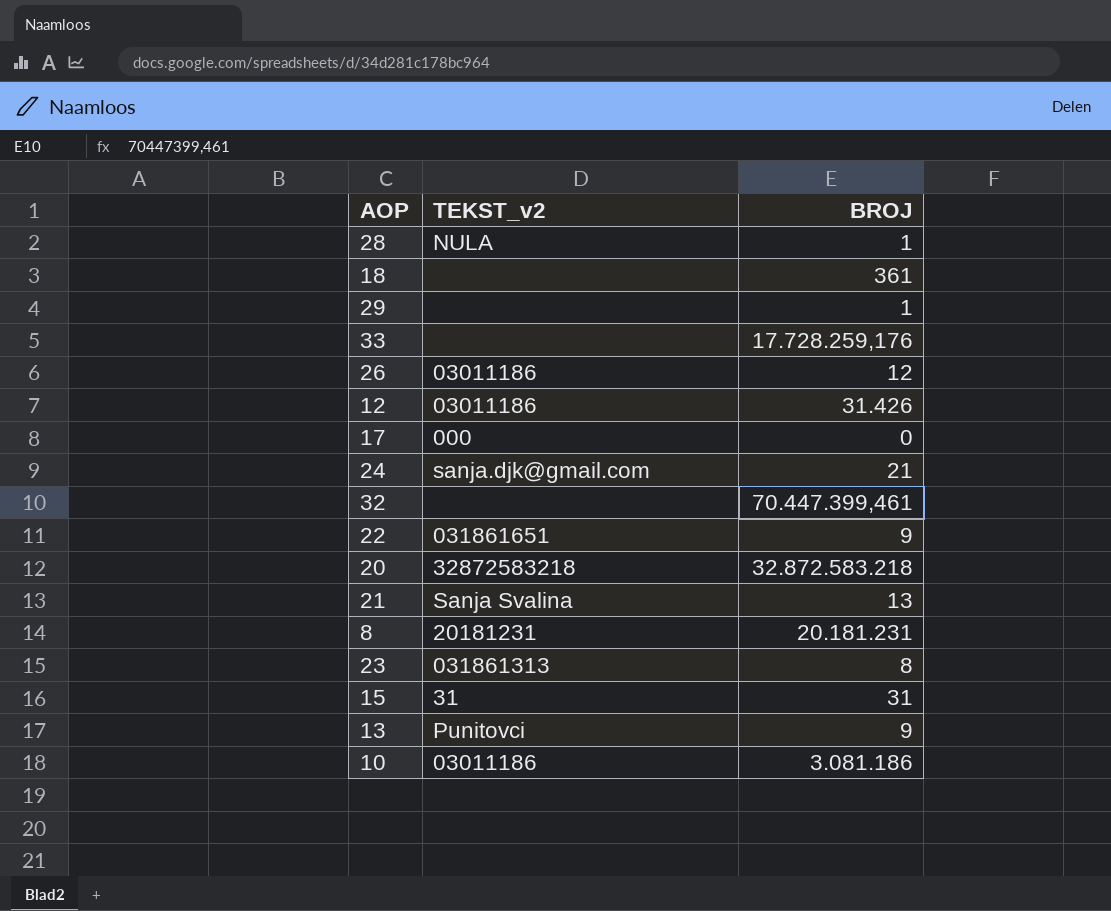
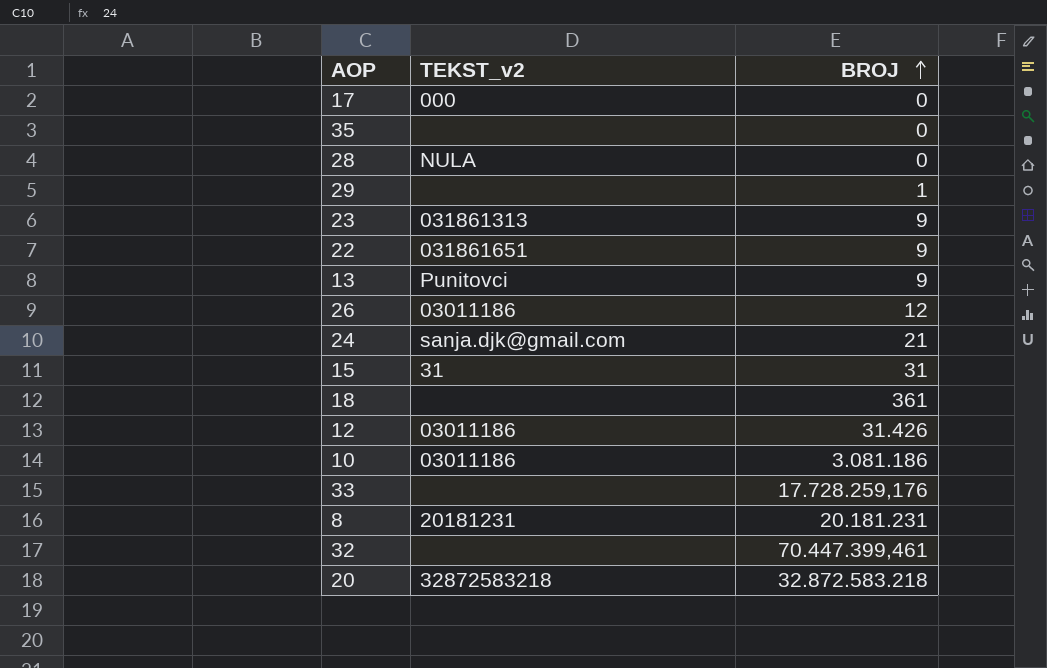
row order: none -> BROJ ascending
row 21: Sanja Svalina | 13 -> none
row 35: none -> none | 0
28 | BROJ: 1 -> 0
23 | BROJ: 8 -> 9

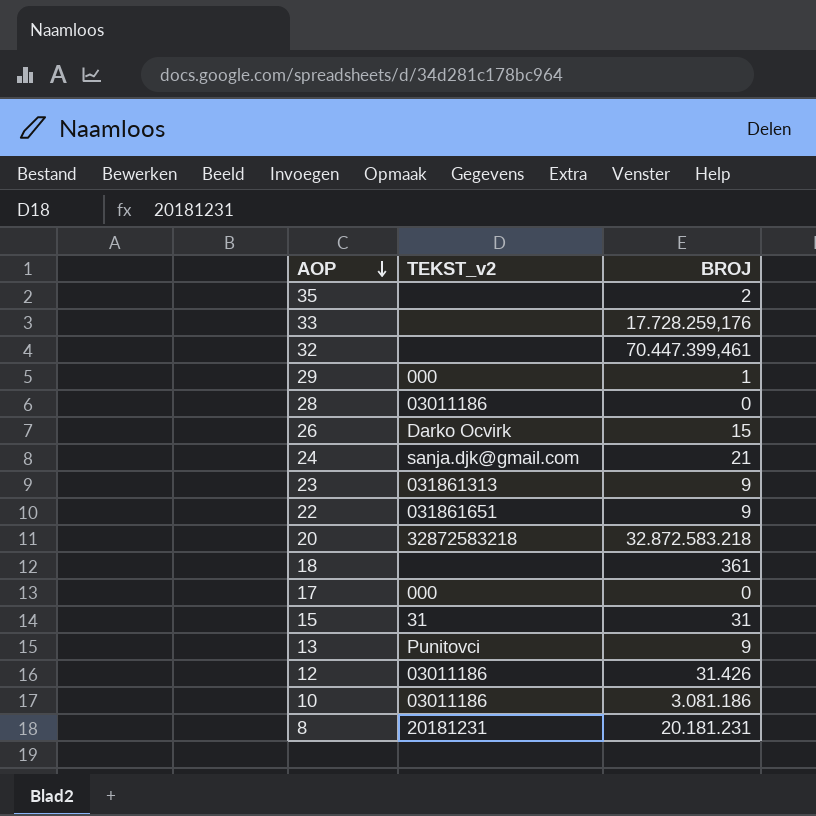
row order: BROJ ascending -> AOP descending
35 | BROJ: 0 -> 2
29 | TEKST_v2: none -> 000
28 | TEKST_v2: NULA -> 03011186
26 | TEKST_v2: 03011186 -> Darko Ocvirk
26 | BROJ: 12 -> 15

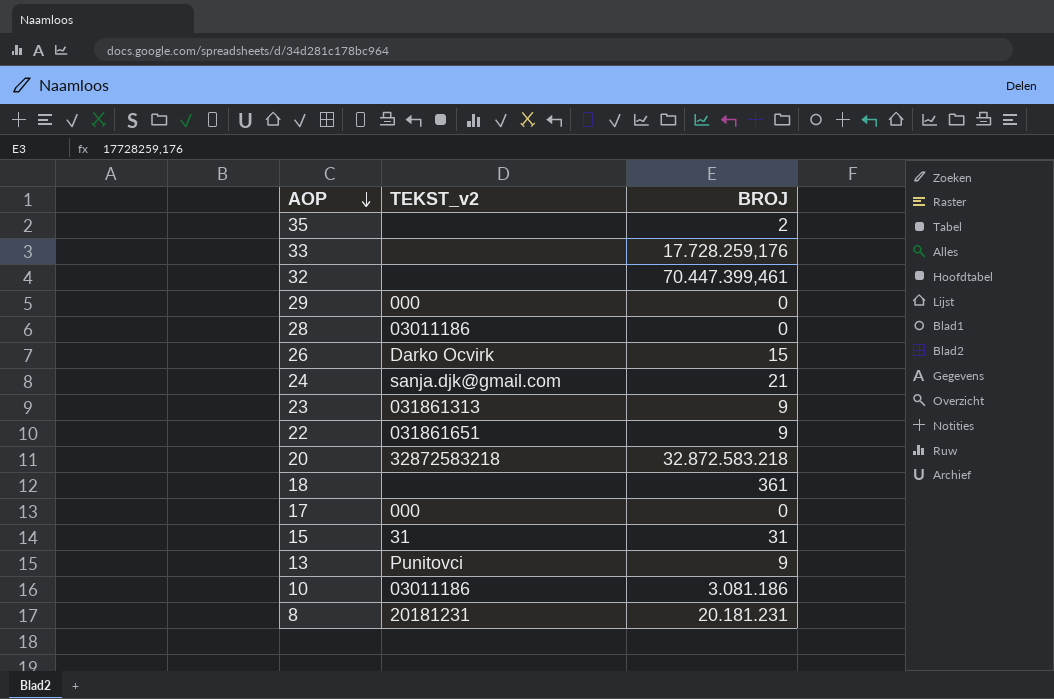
row 12: 03011186 | 31.426 -> none
29 | BROJ: 1 -> 0

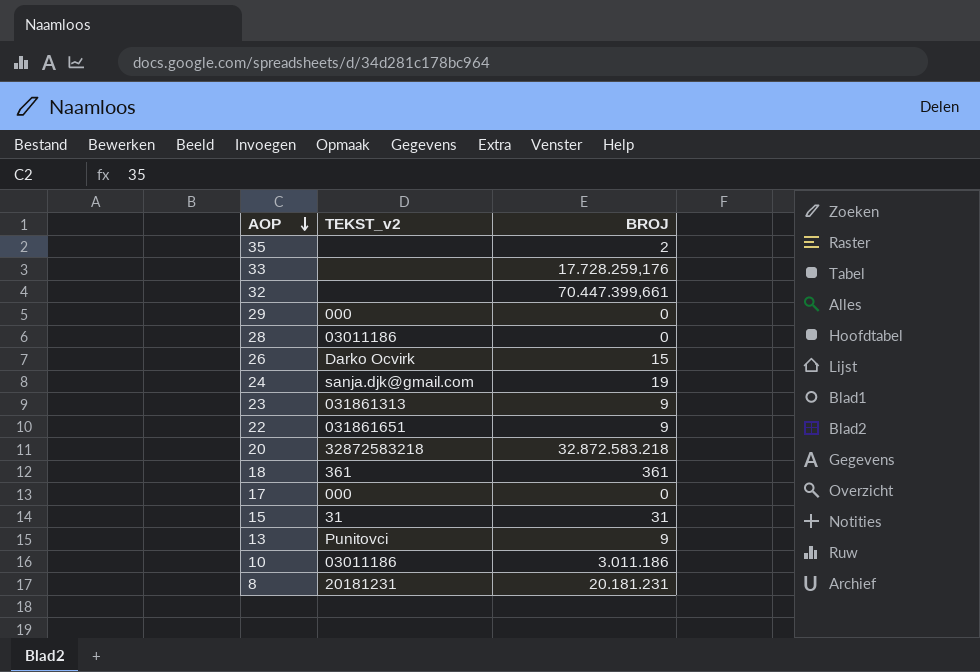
32 | BROJ: 70.447.399,461 -> 70.447.399,661
24 | BROJ: 21 -> 19
18 | TEKST_v2: none -> 361
10 | BROJ: 3.081.186 -> 3.011.186

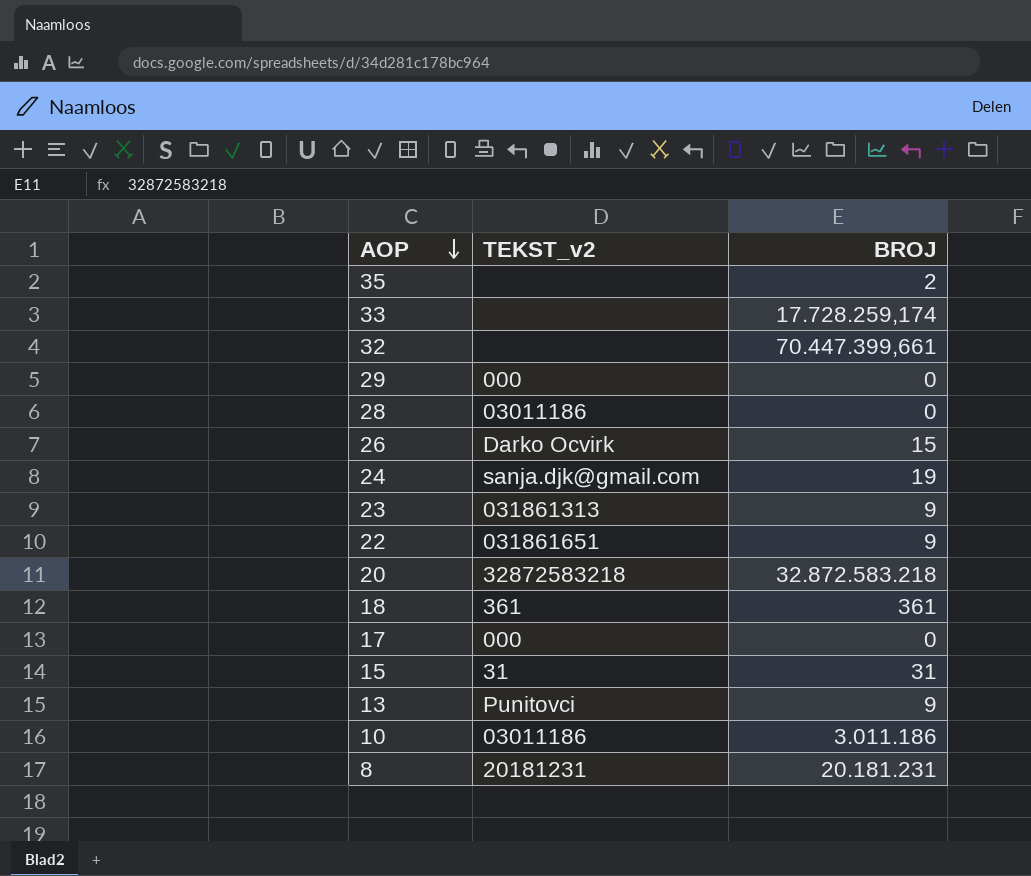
33 | BROJ: 17.728.259,176 -> 17.728.259,174

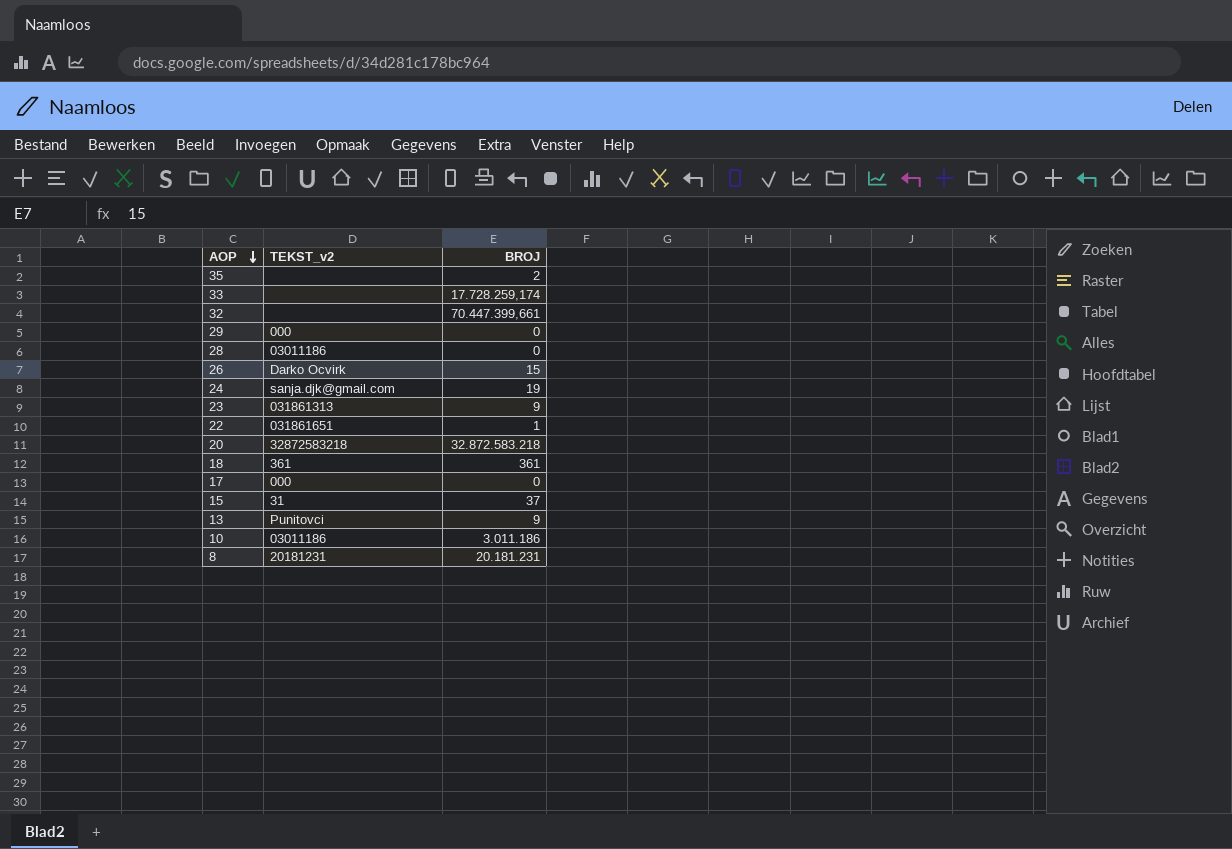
22 | BROJ: 9 -> 1
15 | BROJ: 31 -> 37

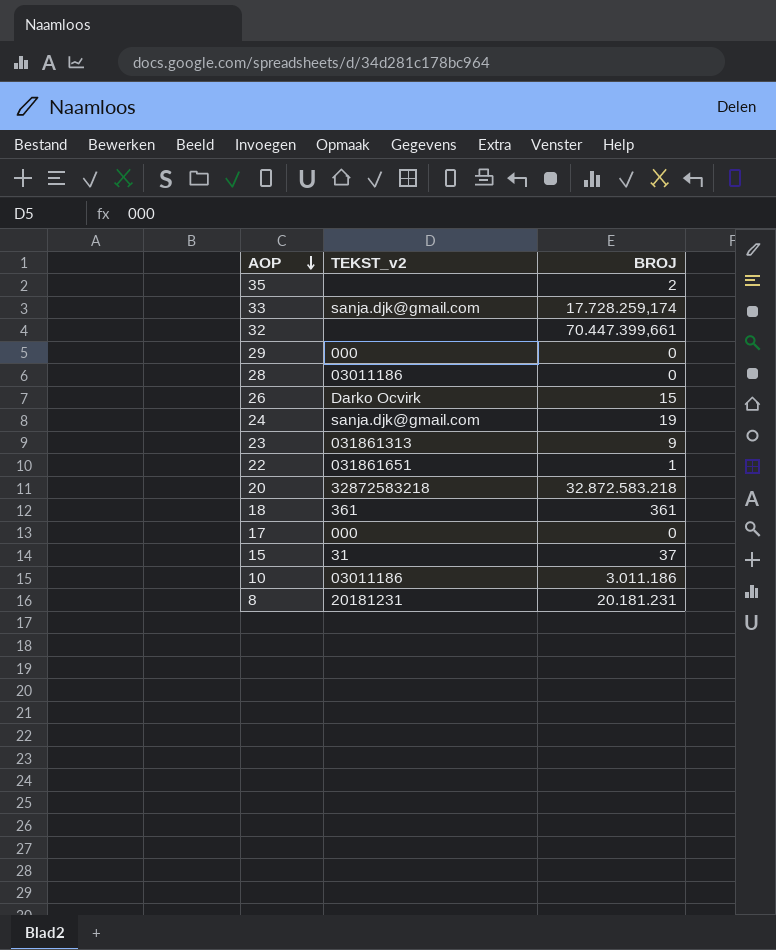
row 13: Punitovci | 9 -> none
33 | TEKST_v2: none -> sanja.djk@gmail.com

